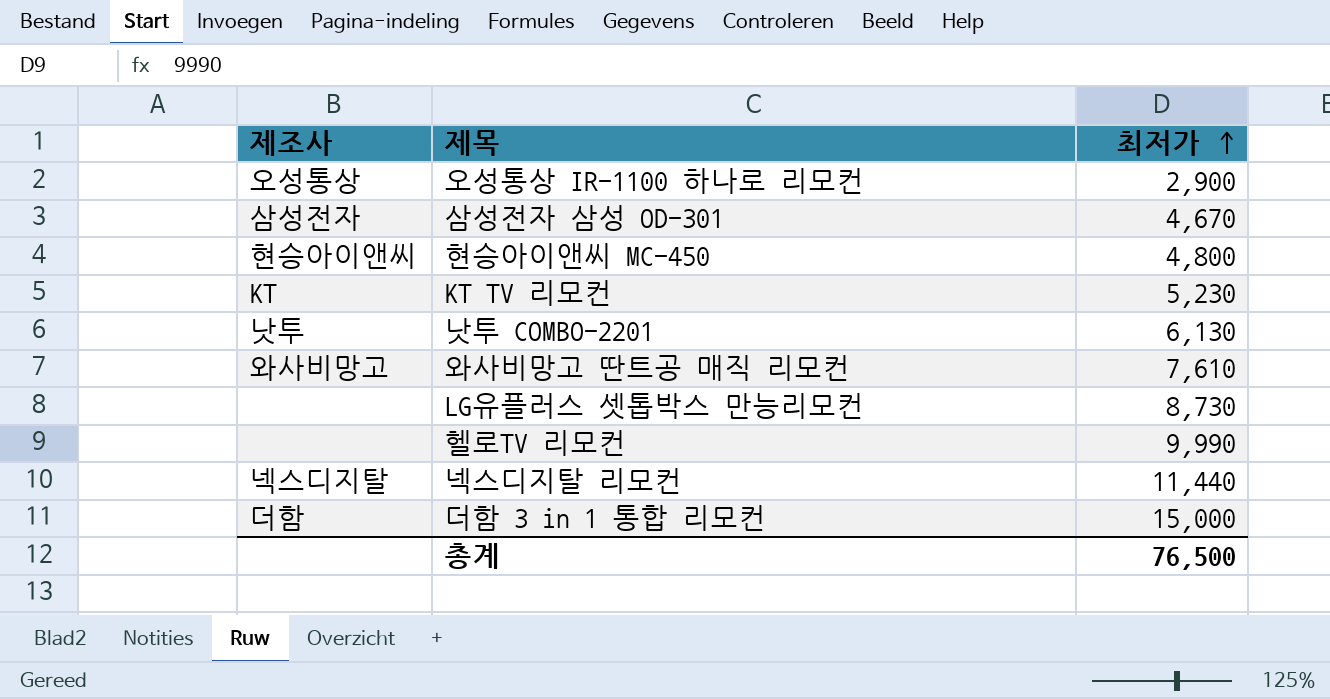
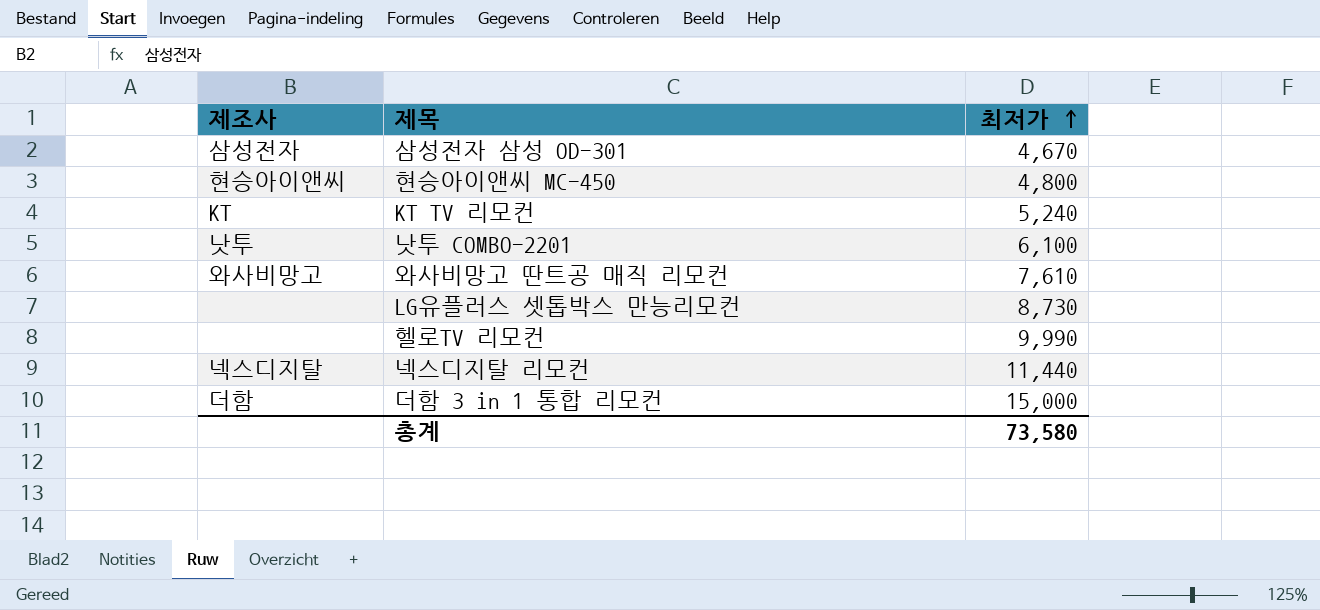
row 오성통상 IR-1100 하나로 리모컨: 오성통상 | 2,900 -> none
KT TV 리모컨 | 최저가: 5,230 -> 5,240
낫투 COMBO-2201 | 최저가: 6,130 -> 6,100
총계 | 최저가: 76,500 -> 73,580

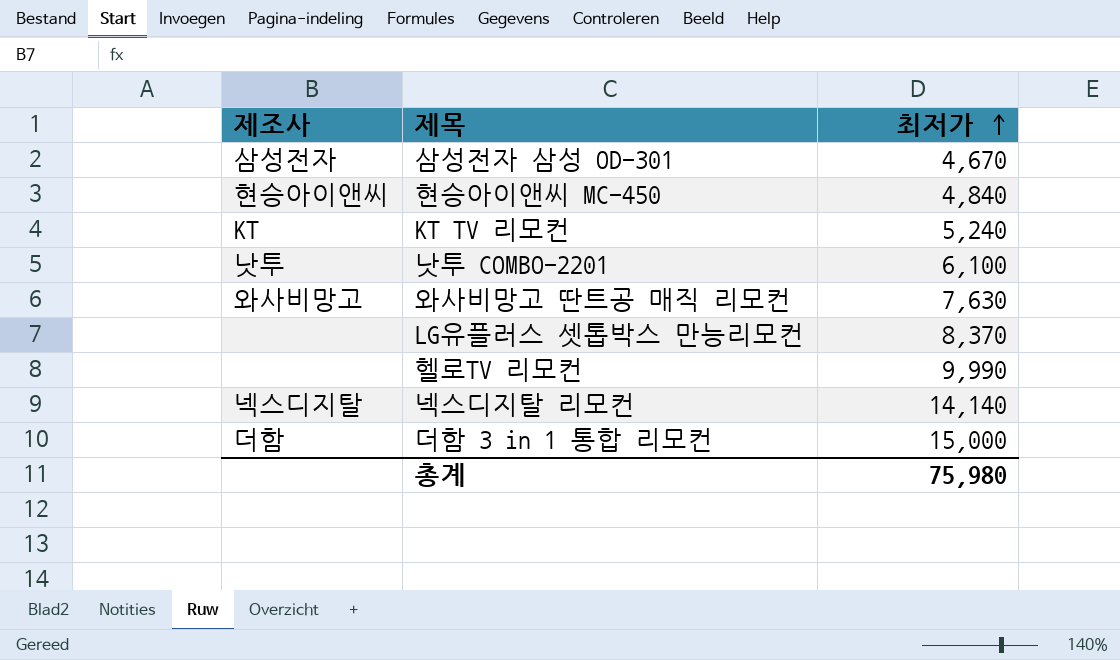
현승아이앤씨 MC-450 | 최저가: 4,800 -> 4,840
와사비망고 딴트공 매직 리모컨 | 최저가: 7,610 -> 7,630
LG유플러스 셋톱박스 만능리모컨 | 최저가: 8,730 -> 8,370
넥스디지탈 리모컨 | 최저가: 11,440 -> 14,140
총계 | 최저가: 73,580 -> 75,980

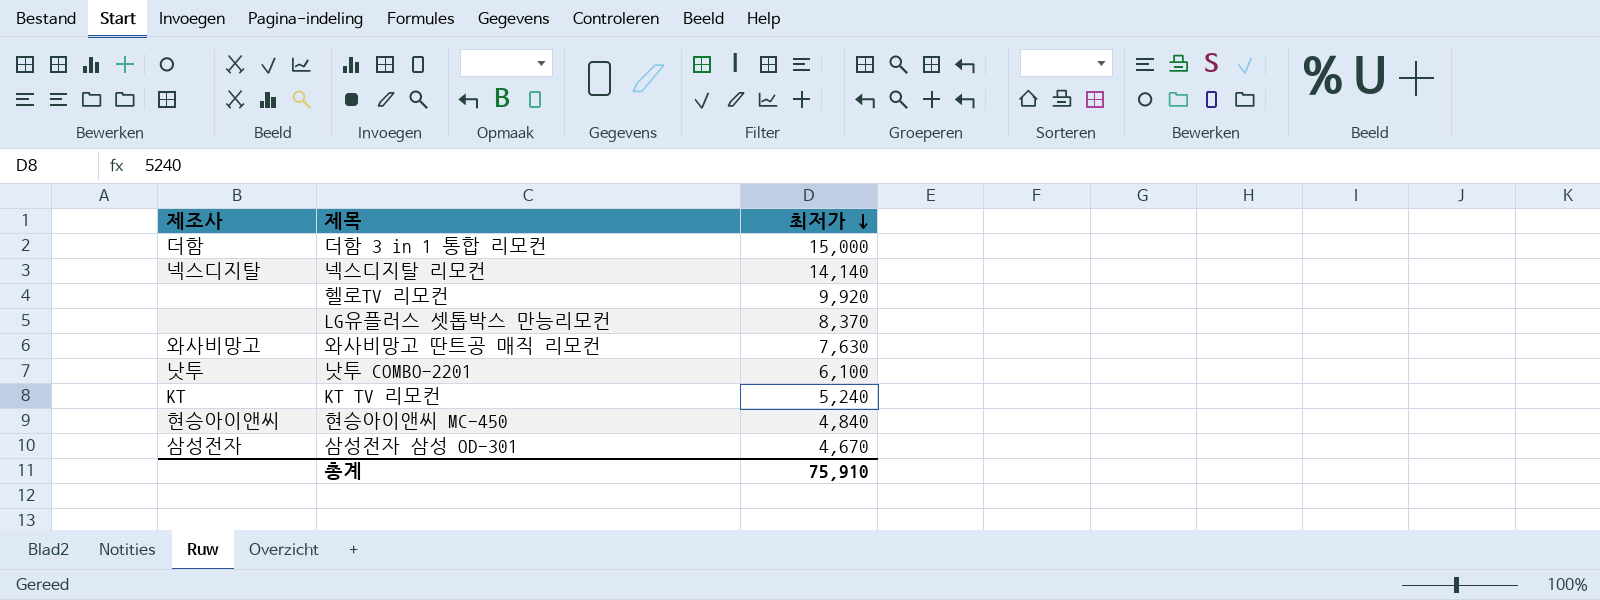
row order: 최저가 ascending -> 최저가 descending
헬로TV 리모컨 | 최저가: 9,990 -> 9,920
총계 | 최저가: 75,980 -> 75,910

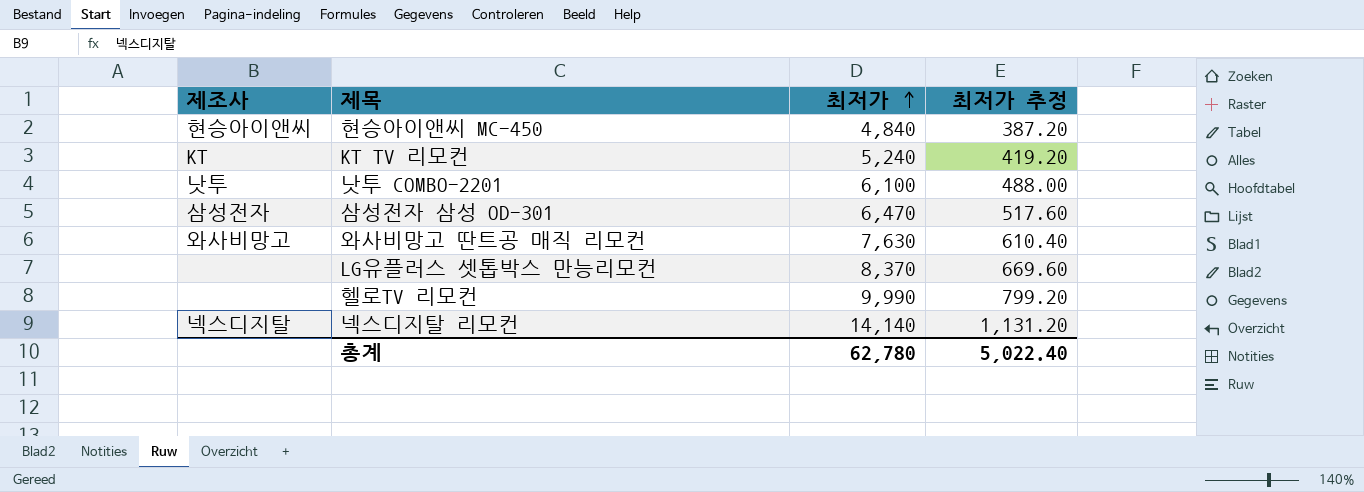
row order: 최저가 descending -> 최저가 ascending
column 최저가 추정 | formula: none -> [최저가] * 0.08
row 더함 3 in 1 통합 리모컨: 더함 | 15,000 -> none
삼성전자 삼성 OD-301 | 최저가: 4,670 -> 6,470
헬로TV 리모컨 | 최저가: 9,920 -> 9,990
총계 | 최저가: 75,910 -> 62,780

